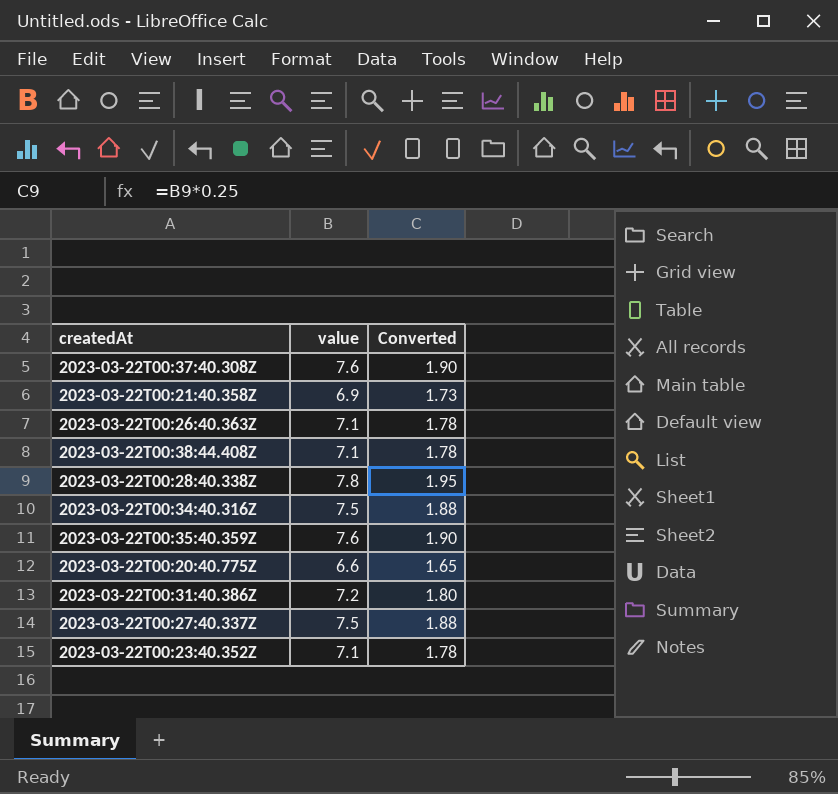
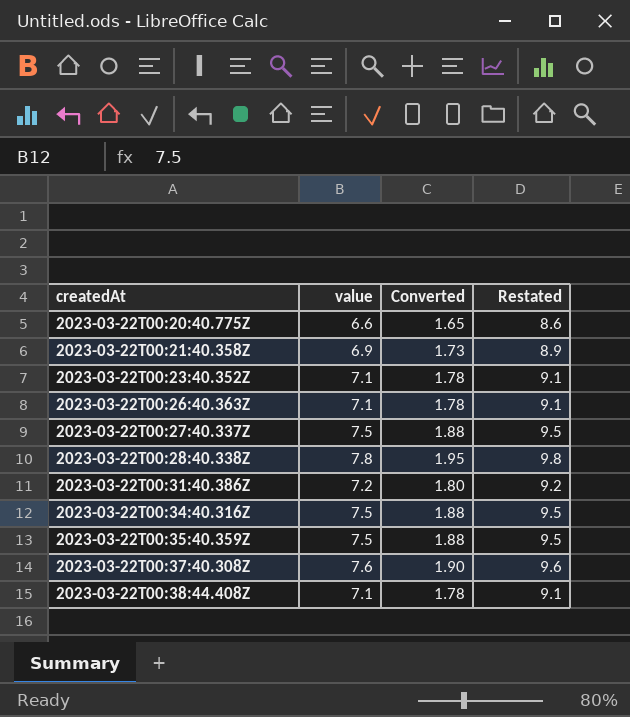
row order: none -> createdAt ascending
column Restated | formula: none -> [value] + 2
2023-03-22T00:35:40.359Z | value: 7.6 -> 7.5
2023-03-22T00:35:40.359Z | Converted: 1.90 -> 1.88

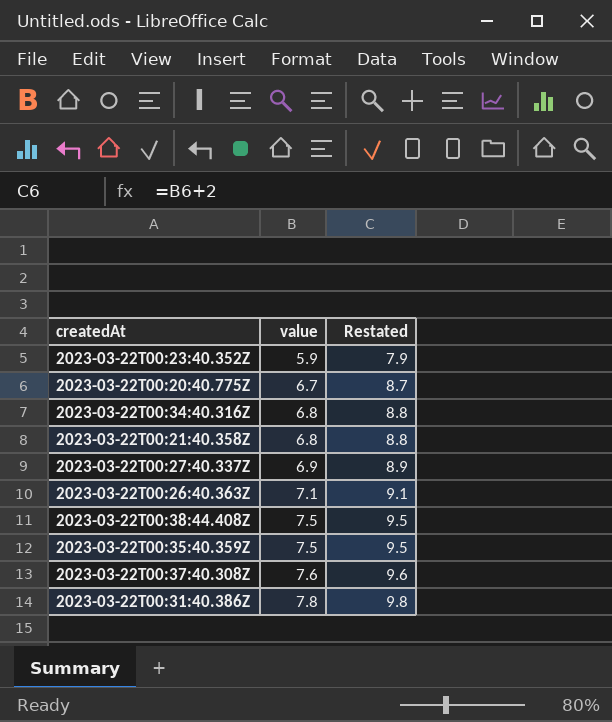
row order: createdAt ascending -> value ascending
column Converted | formula: [value] * 0.25 -> none
row 2023-03-22T00:28:40.338Z: 7.8 | 1.95 | 9.8 -> none
2023-03-22T00:23:40.352Z | value: 7.1 -> 5.9
2023-03-22T00:23:40.352Z | Restated: 9.1 -> 7.9
2023-03-22T00:20:40.775Z | value: 6.6 -> 6.7
2023-03-22T00:20:40.775Z | Restated: 8.6 -> 8.7
2023-03-22T00:34:40.316Z | value: 7.5 -> 6.8
2023-03-22T00:34:40.316Z | Restated: 9.5 -> 8.8
2023-03-22T00:21:40.358Z | value: 6.9 -> 6.8
2023-03-22T00:21:40.358Z | Restated: 8.9 -> 8.8
2023-03-22T00:27:40.337Z | value: 7.5 -> 6.9
2023-03-22T00:27:40.337Z | Restated: 9.5 -> 8.9
2023-03-22T00:38:44.408Z | value: 7.1 -> 7.5
2023-03-22T00:38:44.408Z | Restated: 9.1 -> 9.5
2023-03-22T00:31:40.386Z | value: 7.2 -> 7.8
2023-03-22T00:31:40.386Z | Restated: 9.2 -> 9.8

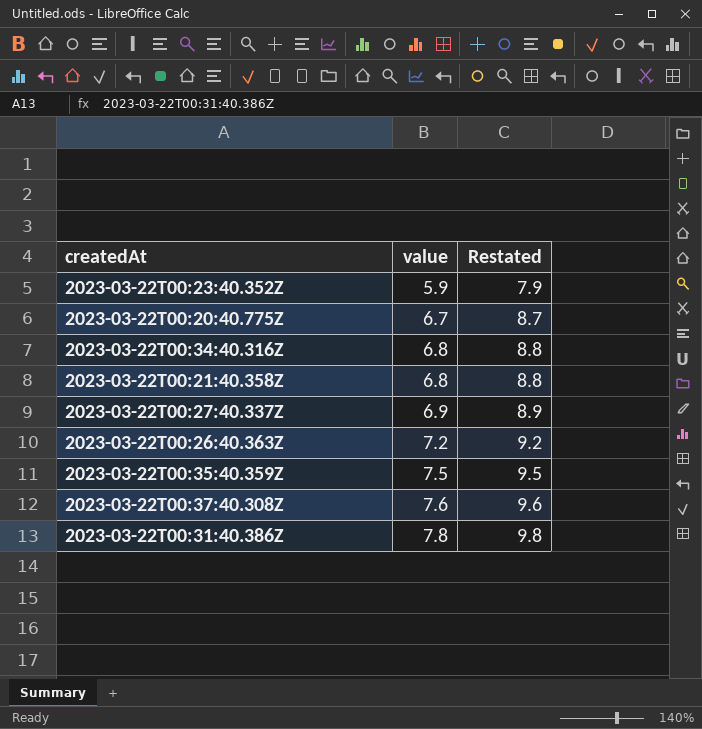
row 2023-03-22T00:38:44.408Z: 7.5 | 9.5 -> none
2023-03-22T00:26:40.363Z | value: 7.1 -> 7.2
2023-03-22T00:26:40.363Z | Restated: 9.1 -> 9.2

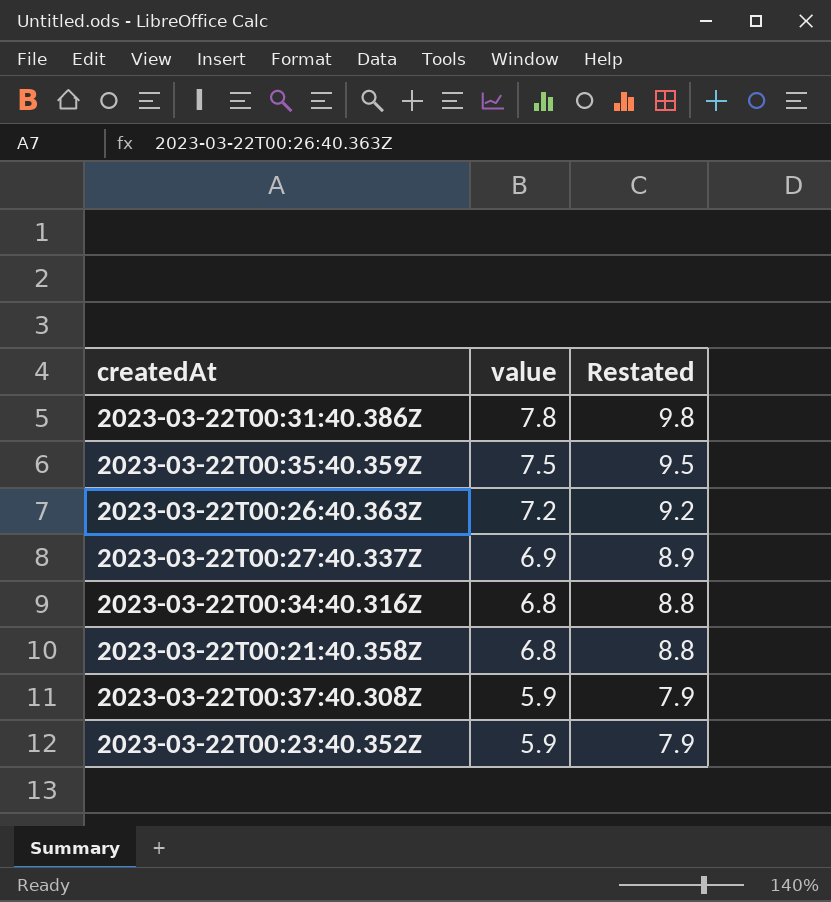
row order: value ascending -> value descending
row 2023-03-22T00:20:40.775Z: 6.7 | 8.7 -> none
2023-03-22T00:37:40.308Z | value: 7.6 -> 5.9
2023-03-22T00:37:40.308Z | Restated: 9.6 -> 7.9

